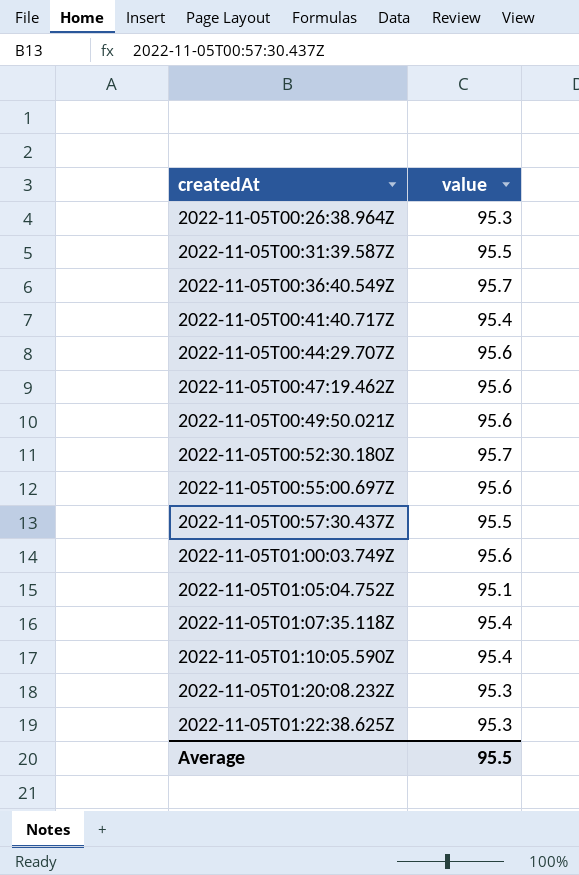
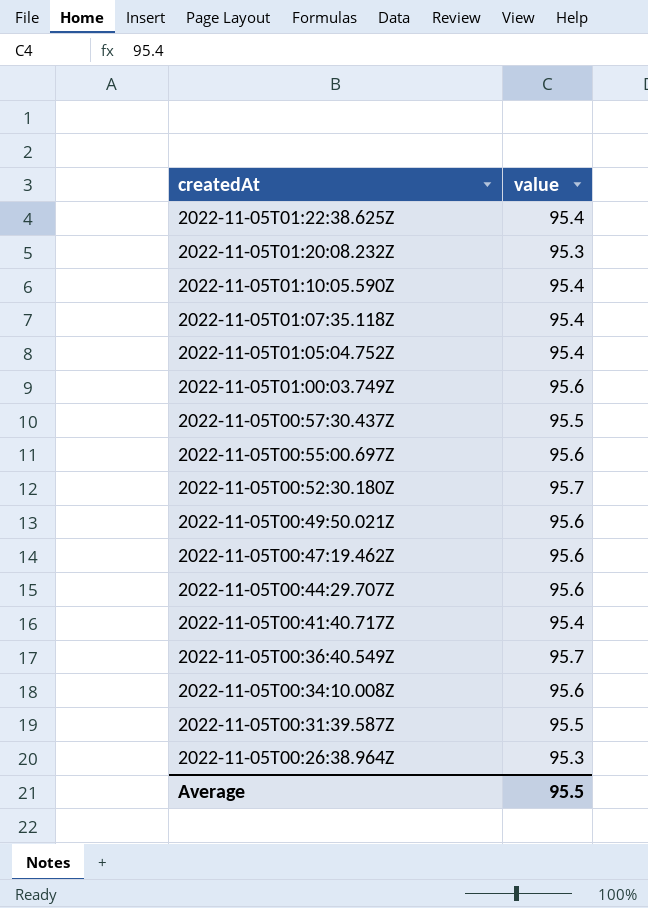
row order: createdAt ascending -> createdAt descending
2022-11-05T01:22:38.625Z | value: 95.3 -> 95.4
2022-11-05T01:05:04.752Z | value: 95.1 -> 95.4
row 2022-11-05T00:34:10.008Z: none -> 95.6

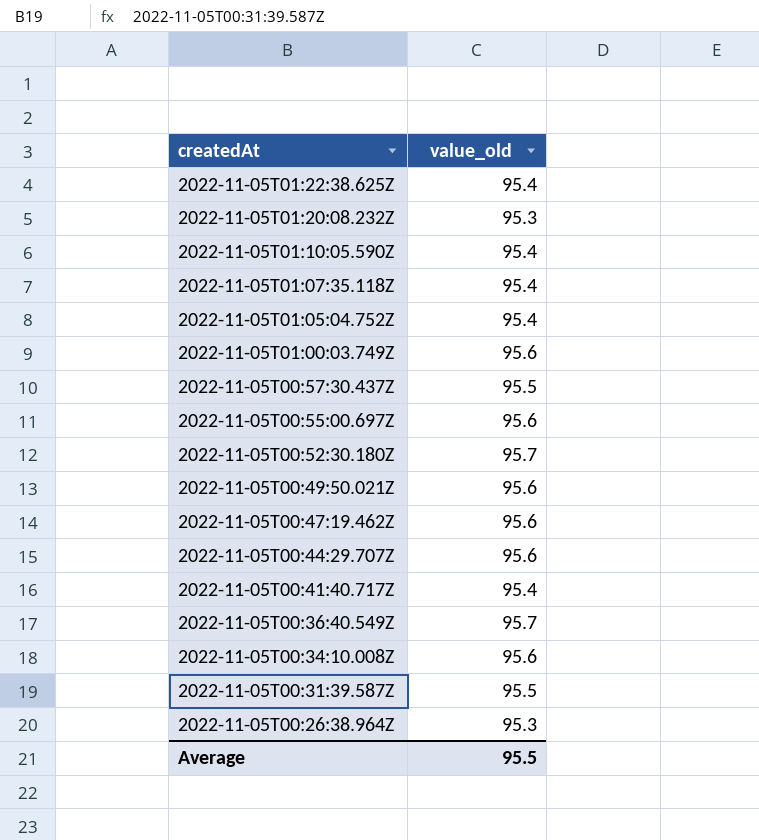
column name: value -> value_old

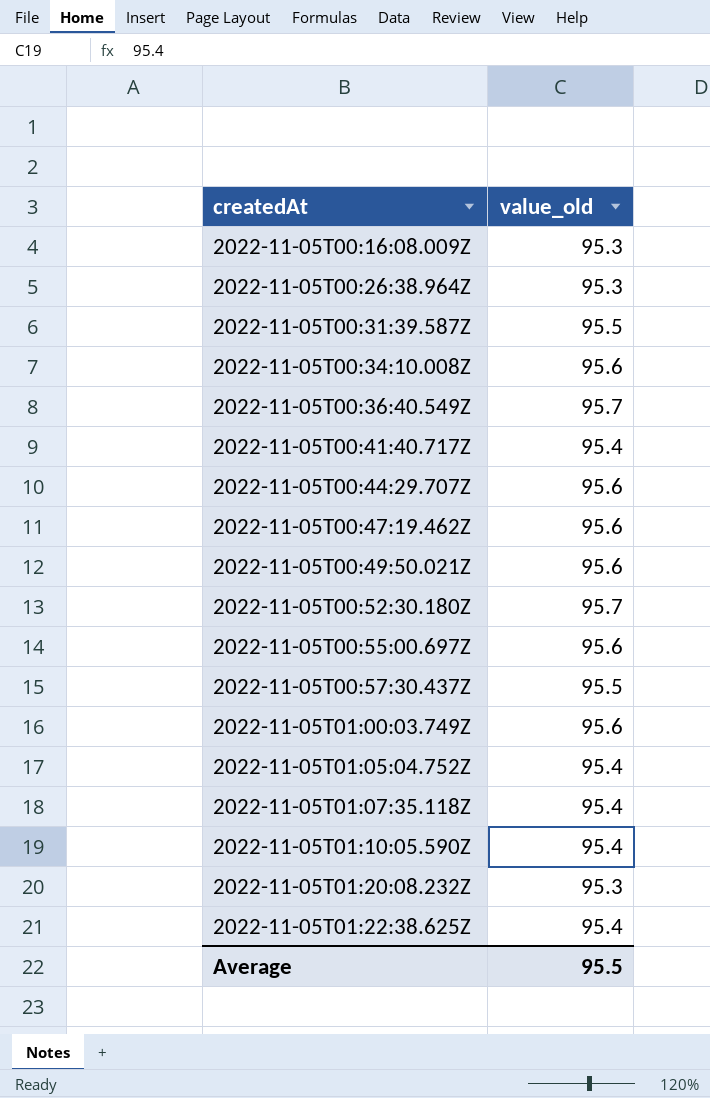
row order: createdAt descending -> createdAt ascending
row 2022-11-05T00:16:08.009Z: none -> 95.3

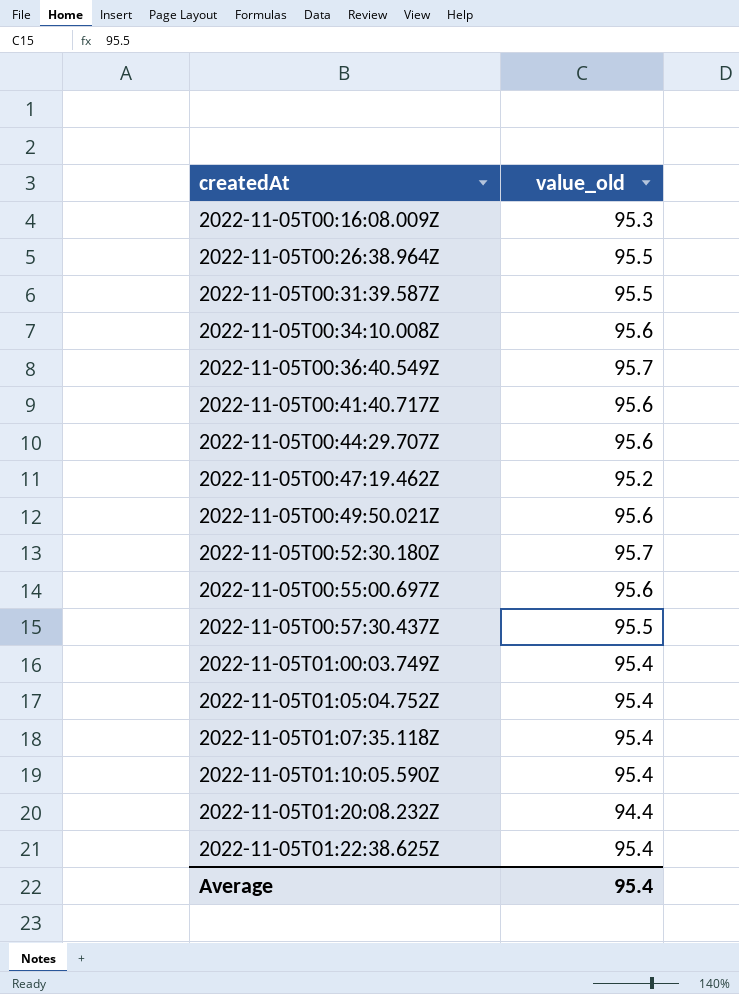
2022-11-05T00:26:38.964Z | value_old: 95.3 -> 95.5
2022-11-05T00:41:40.717Z | value_old: 95.4 -> 95.6
2022-11-05T00:47:19.462Z | value_old: 95.6 -> 95.2
2022-11-05T01:00:03.749Z | value_old: 95.6 -> 95.4
2022-11-05T01:20:08.232Z | value_old: 95.3 -> 94.4
Average | value_old: 95.5 -> 95.4

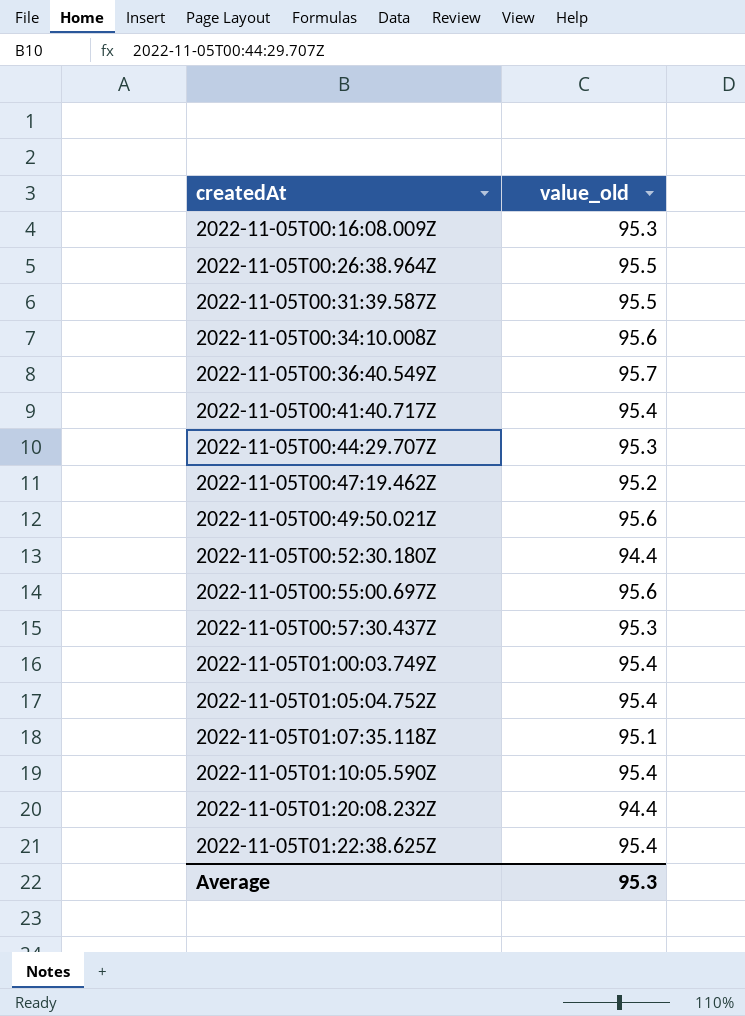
2022-11-05T00:41:40.717Z | value_old: 95.6 -> 95.4
2022-11-05T00:44:29.707Z | value_old: 95.6 -> 95.3
2022-11-05T00:52:30.180Z | value_old: 95.7 -> 94.4
2022-11-05T00:57:30.437Z | value_old: 95.5 -> 95.3
2022-11-05T01:07:35.118Z | value_old: 95.4 -> 95.1
Average | value_old: 95.4 -> 95.3

